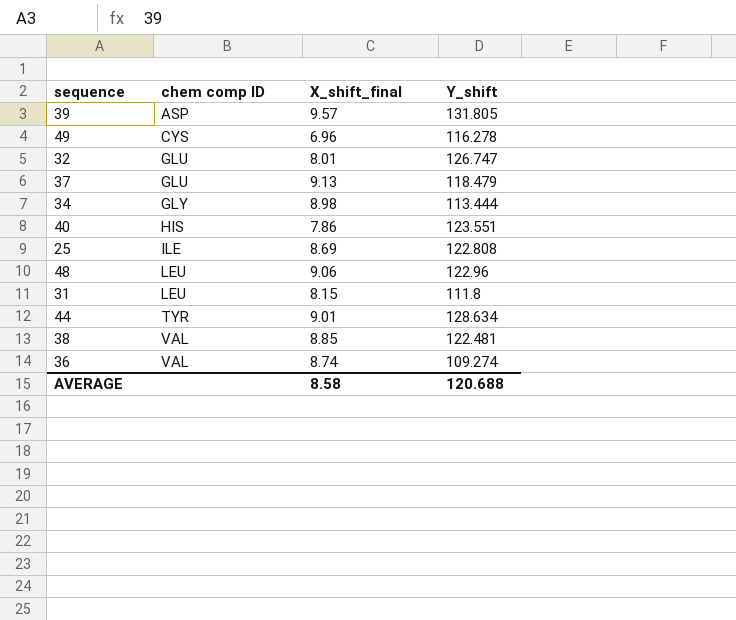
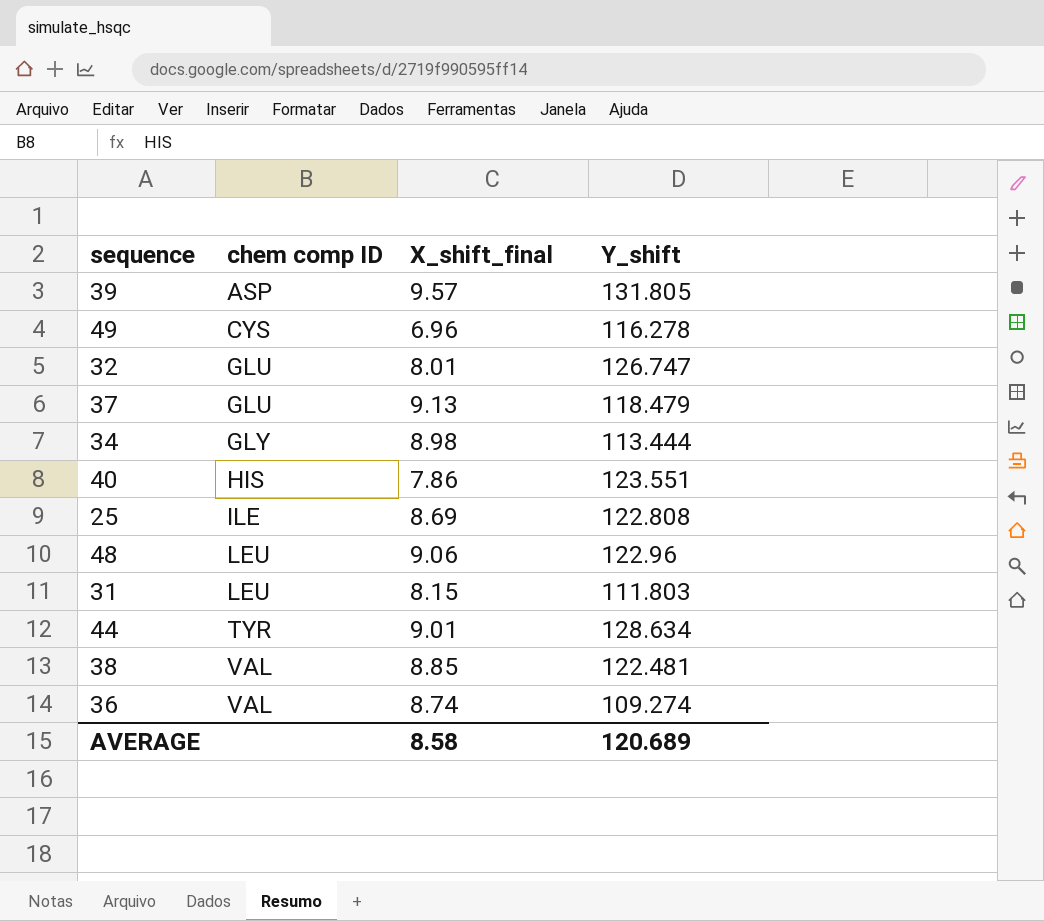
31 | Y_shift: 111.8 -> 111.803
AVERAGE | Y_shift: 120.688 -> 120.689

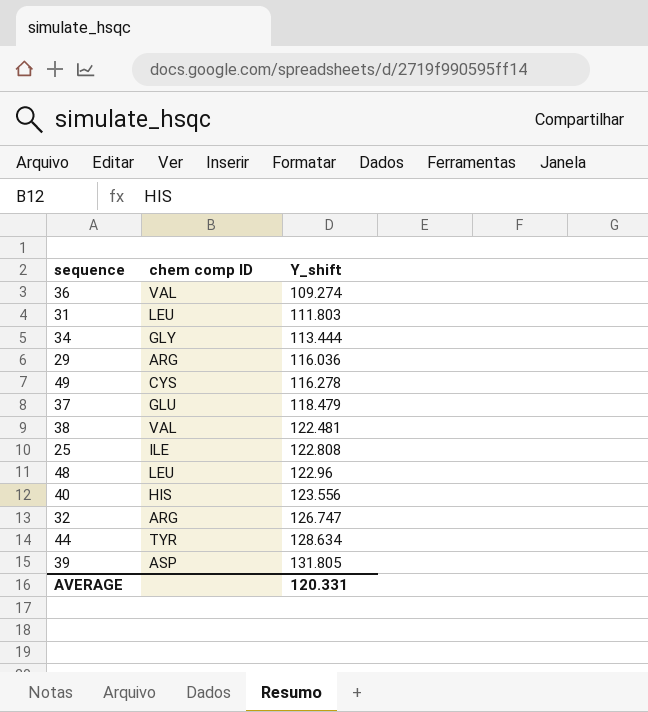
row order: chem comp ID ascending -> Y_shift ascending
column X_shift_final | position: 3 -> none
row 29: none -> ARG | 116.036
40 | Y_shift: 123.551 -> 123.556
32 | chem comp ID: GLU -> ARG
AVERAGE | Y_shift: 120.689 -> 120.331

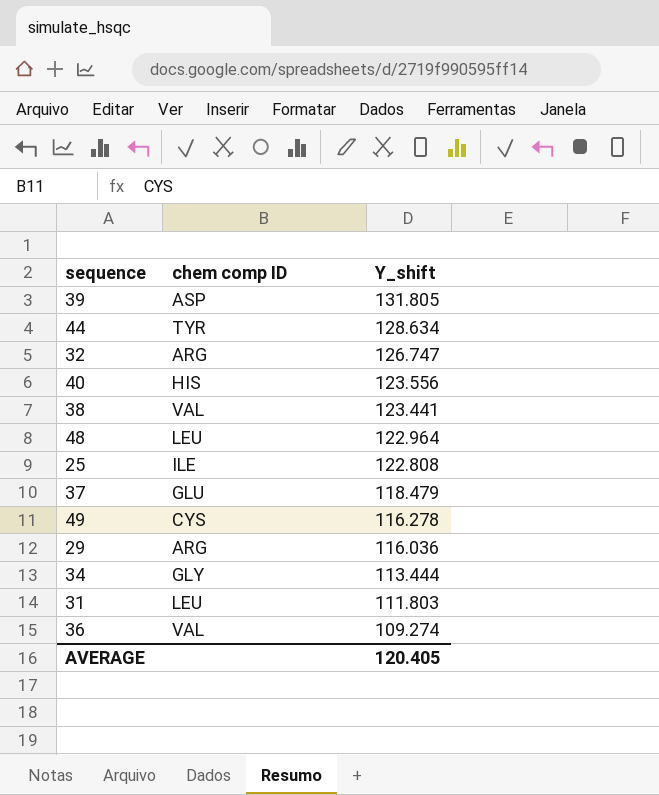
row order: Y_shift ascending -> Y_shift descending
38 | Y_shift: 122.481 -> 123.441
48 | Y_shift: 122.96 -> 122.964
AVERAGE | Y_shift: 120.331 -> 120.405

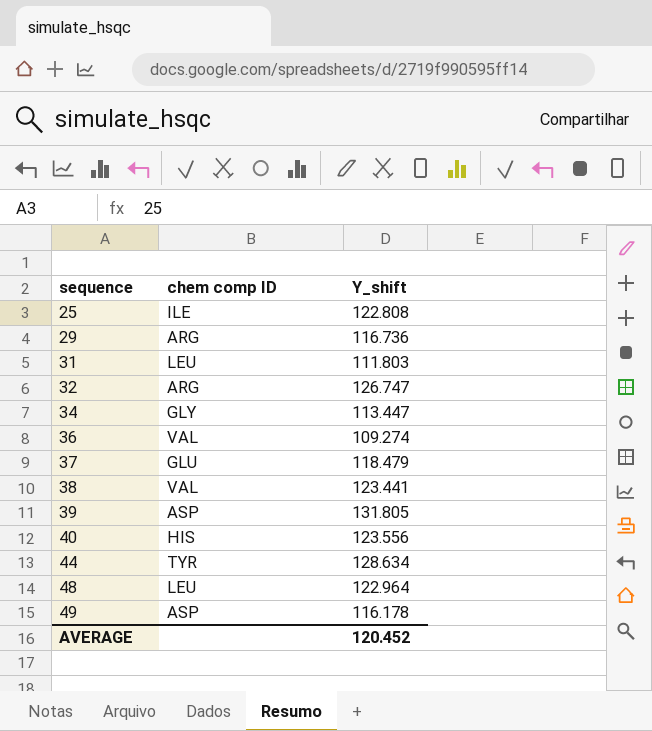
row order: Y_shift descending -> sequence ascending
29 | Y_shift: 116.036 -> 116.736
34 | Y_shift: 113.444 -> 113.447
49 | chem comp ID: CYS -> ASP
49 | Y_shift: 116.278 -> 116.178
AVERAGE | Y_shift: 120.405 -> 120.452

